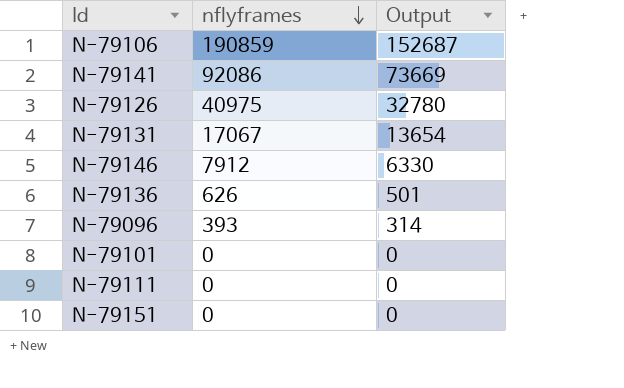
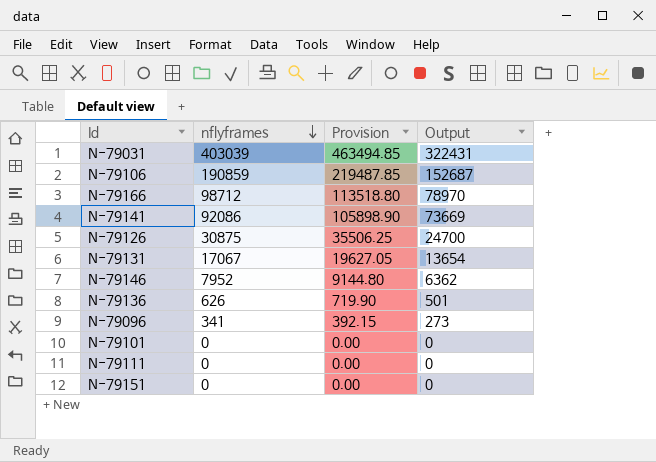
column Provision | formula: none -> [nflyframes] * 1.15
row N-79031: none -> 403039 | 463494.85 | 322431
row N-79166: none -> 98712 | 113518.80 | 78970
N-79126 | nflyframes: 40975 -> 30875
N-79126 | Output: 32780 -> 24700
N-79146 | nflyframes: 7912 -> 7952
N-79146 | Output: 6330 -> 6362
N-79096 | nflyframes: 393 -> 341
N-79096 | Output: 314 -> 273

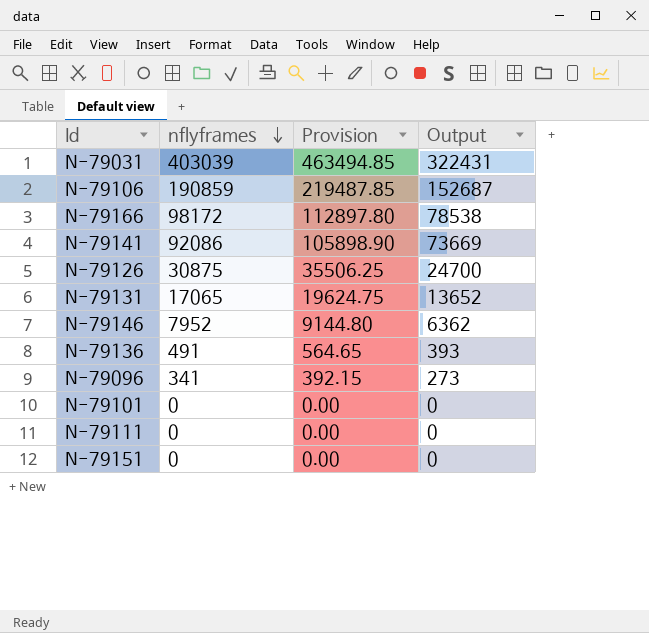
N-79166 | nflyframes: 98712 -> 98172
N-79166 | Provision: 113518.80 -> 112897.80
N-79166 | Output: 78970 -> 78538
N-79131 | nflyframes: 17067 -> 17065
N-79131 | Provision: 19627.05 -> 19624.75
N-79131 | Output: 13654 -> 13652
N-79136 | nflyframes: 626 -> 491
N-79136 | Provision: 719.90 -> 564.65
N-79136 | Output: 501 -> 393

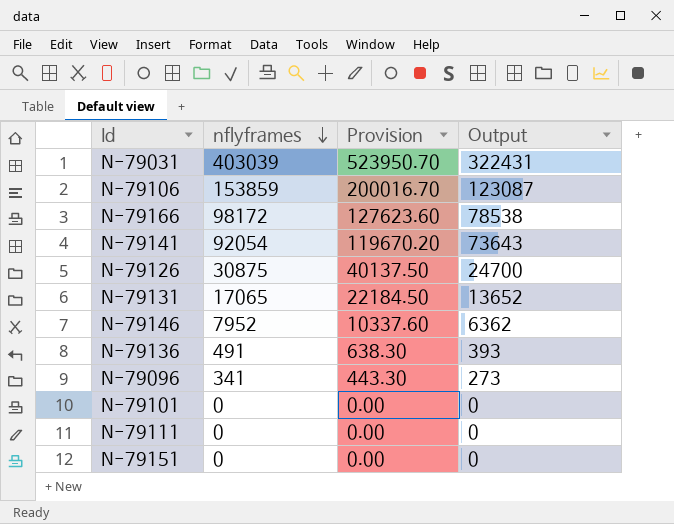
column Provision | formula: [nflyframes] * 1.15 -> [nflyframes] * 1.3
N-79106 | nflyframes: 190859 -> 153859
N-79106 | Output: 152687 -> 123087
N-79141 | nflyframes: 92086 -> 92054
N-79141 | Output: 73669 -> 73643

